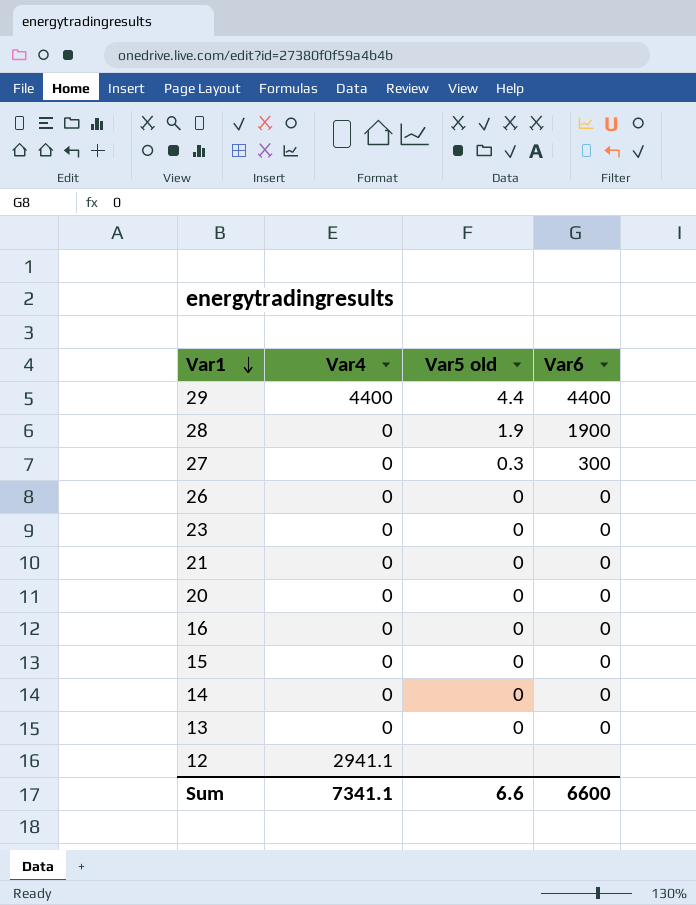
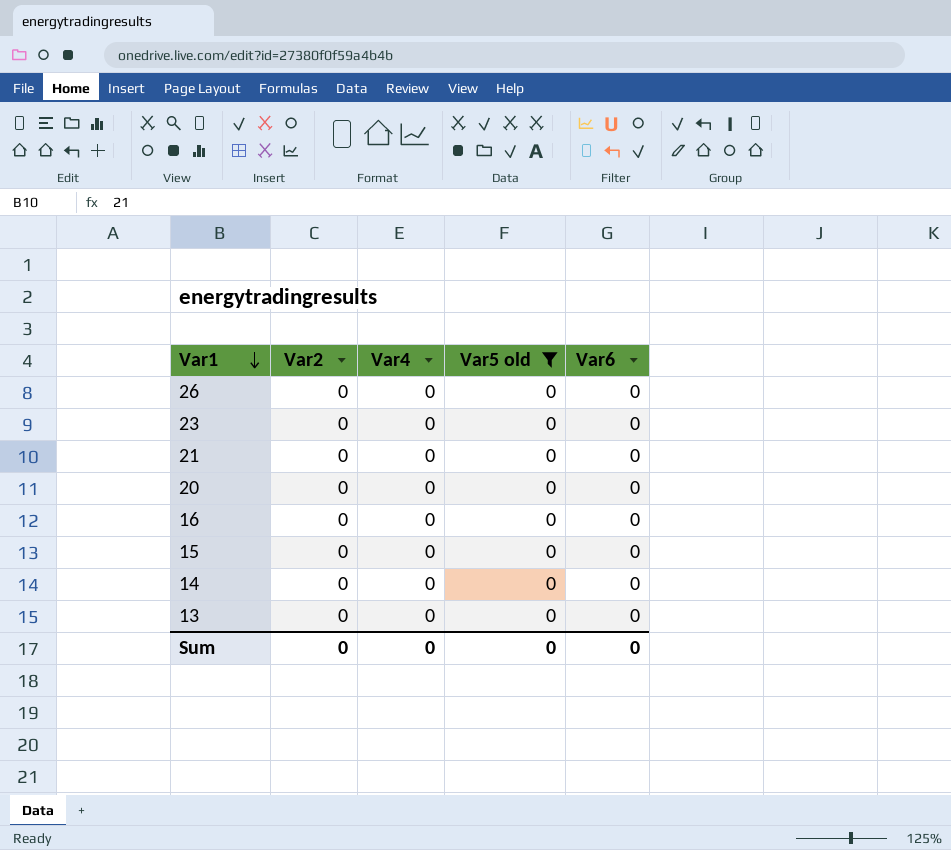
filter: none -> Var5 old = 0
column Var2 | position: none -> 2
Sum | Var4: 7341.1 -> 0
Sum | Var5 old: 6.6 -> 0
Sum | Var6: 6600 -> 0

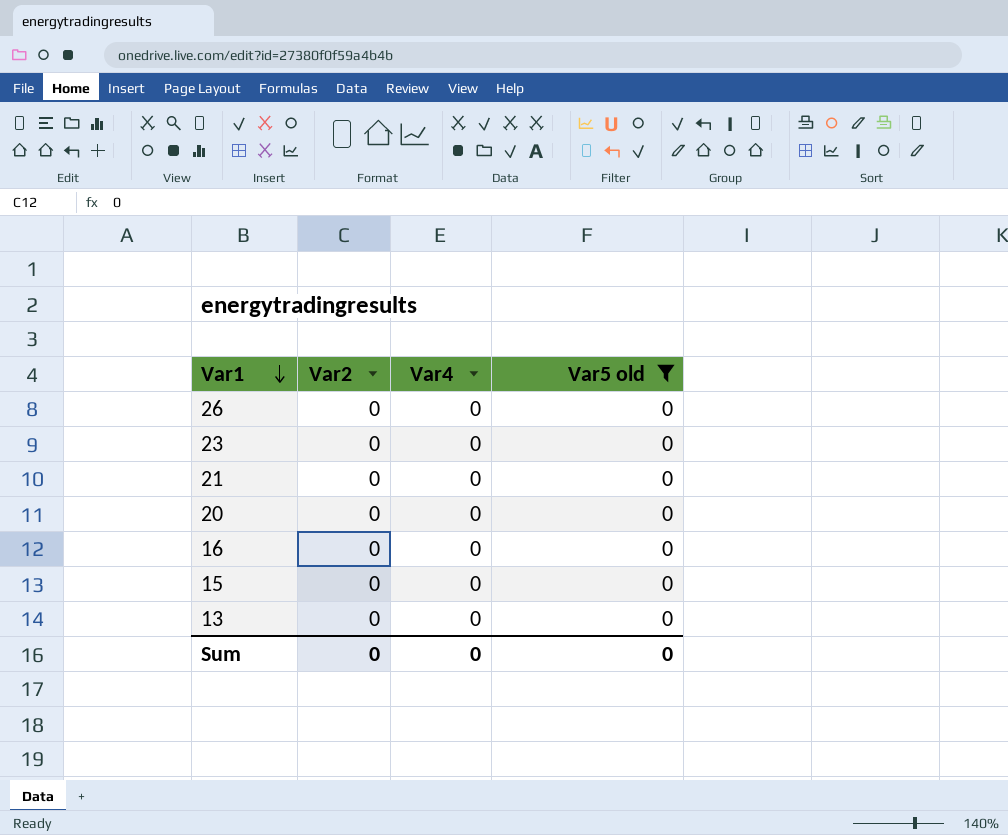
column Var6 | position: 5 -> none
row 14: 0 | 0 | 0 | 0 -> none

